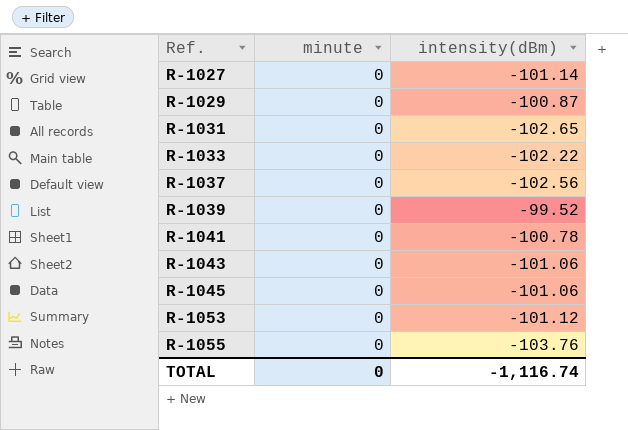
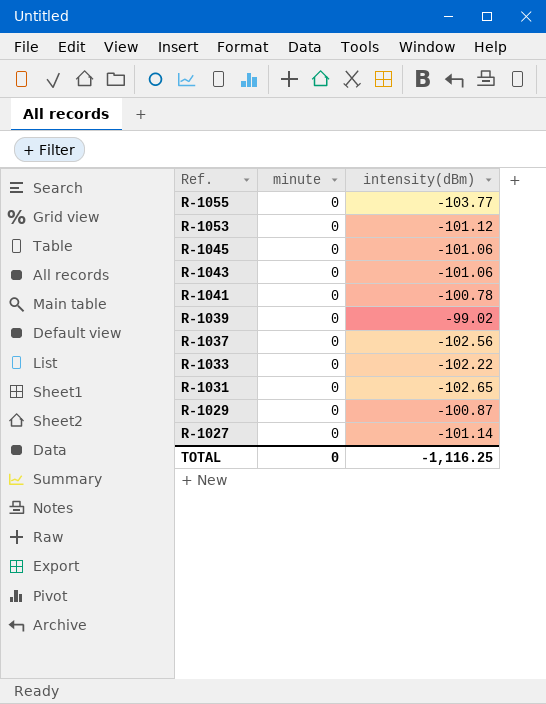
row order: Ref. ascending -> Ref. descending
R-1055 | intensity(dBm): -103.76 -> -103.77
R-1039 | intensity(dBm): -99.52 -> -99.02
TOTAL | intensity(dBm): -1,116.74 -> -1,116.25

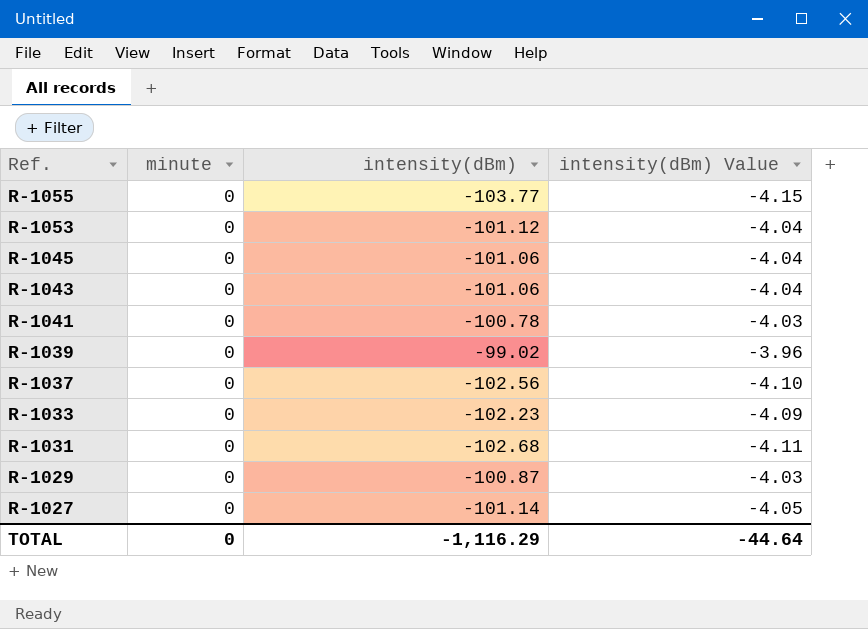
column intensity(dBm) Value | formula: none -> [intensity(dBm)] * 0.04
R-1033 | intensity(dBm): -102.22 -> -102.23
R-1031 | intensity(dBm): -102.65 -> -102.68
TOTAL | intensity(dBm): -1,116.25 -> -1,116.29

